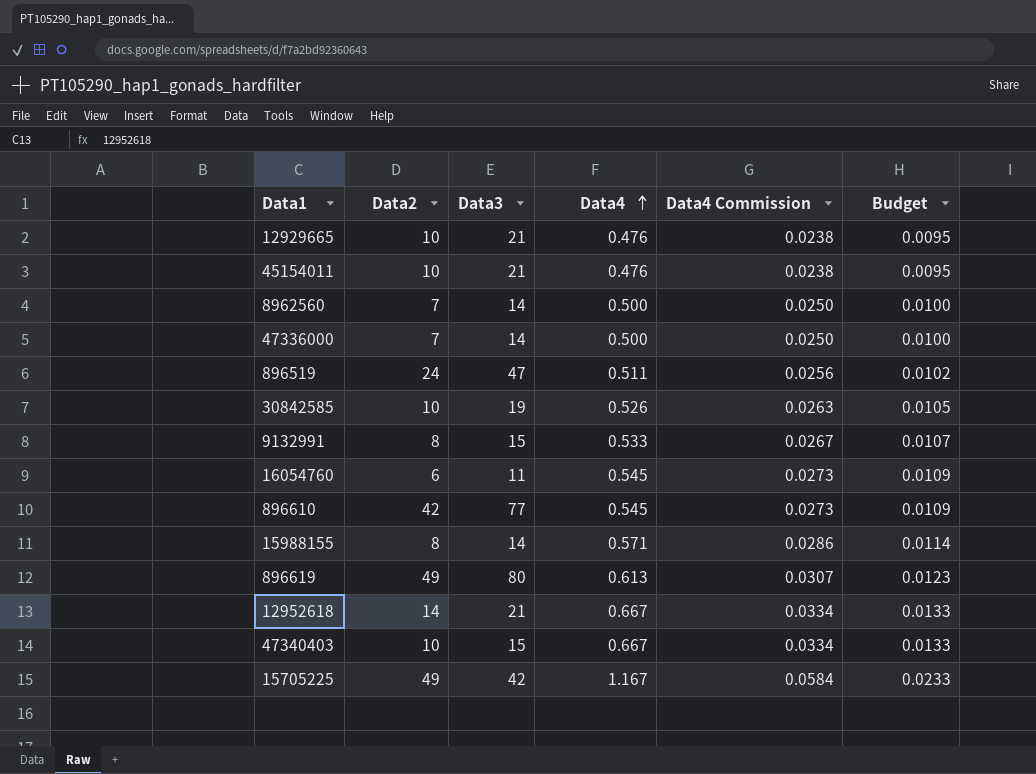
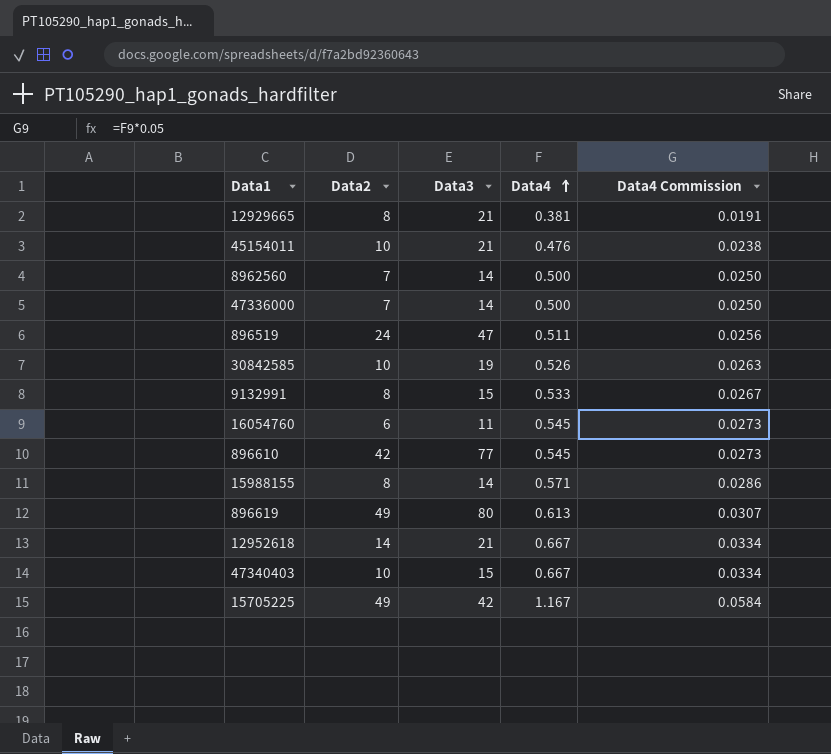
column Budget | formula: [Data4] * 0.02 -> none
12929665 | Data2: 10 -> 8
12929665 | Data4: 0.476 -> 0.381
12929665 | Data4 Commission: 0.0238 -> 0.0191

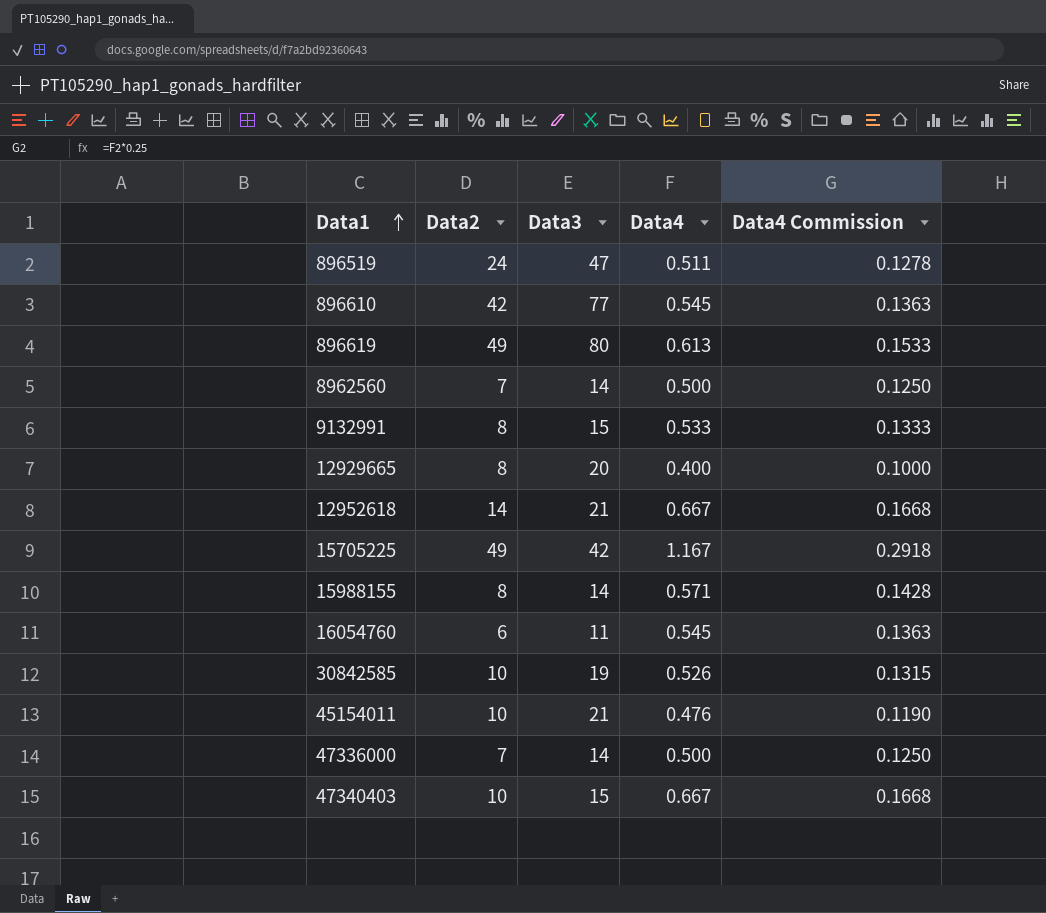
row order: Data4 ascending -> Data1 ascending
column Data4 Commission | formula: [Data4] * 0.05 -> [Data4] * 0.25
12929665 | Data3: 21 -> 20
12929665 | Data4: 0.381 -> 0.400

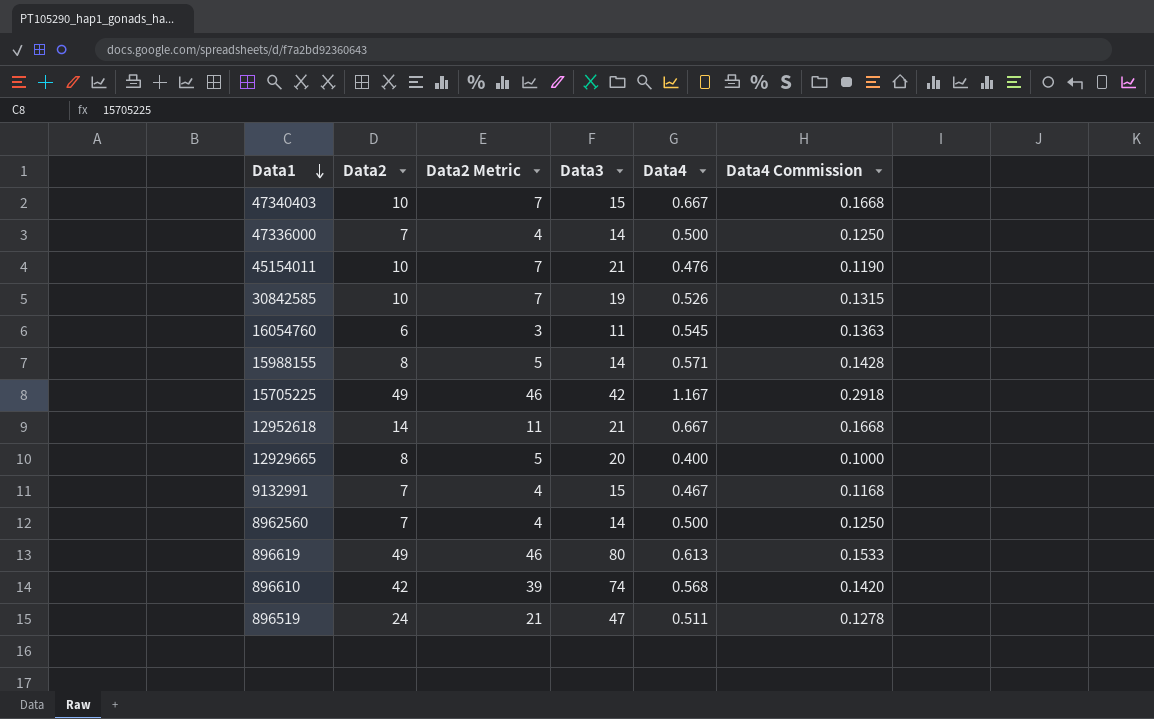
row order: Data1 ascending -> Data1 descending
column Data2 Metric | formula: none -> [Data2] - 3
9132991 | Data2: 8 -> 7
9132991 | Data4: 0.533 -> 0.467
9132991 | Data4 Commission: 0.1333 -> 0.1168
896610 | Data3: 77 -> 74
896610 | Data4: 0.545 -> 0.568
896610 | Data4 Commission: 0.1363 -> 0.1420

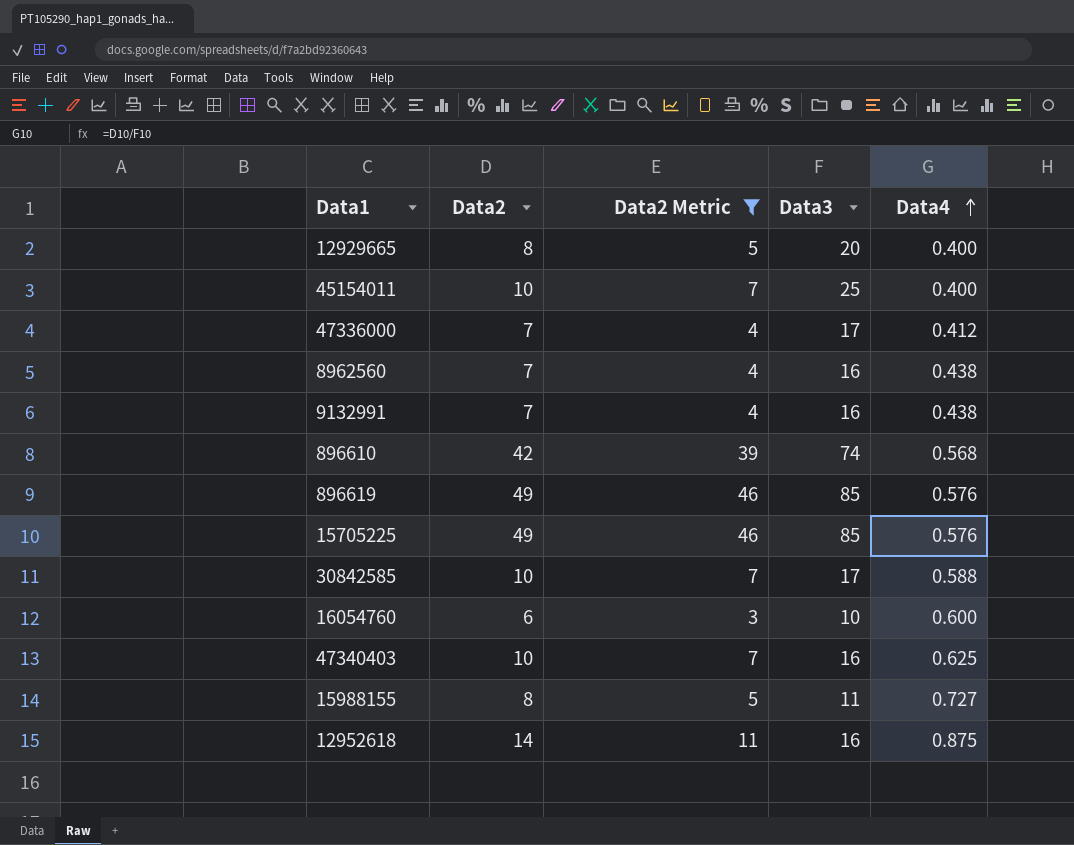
filter: none -> Data2 Metric != 21
row order: Data1 descending -> Data4 ascending
column Data4 Commission | formula: [Data4] * 0.25 -> none
45154011 | Data3: 21 -> 25
45154011 | Data4: 0.476 -> 0.400
47336000 | Data3: 14 -> 17
47336000 | Data4: 0.500 -> 0.412
8962560 | Data3: 14 -> 16
8962560 | Data4: 0.500 -> 0.438
9132991 | Data3: 15 -> 16
9132991 | Data4: 0.467 -> 0.438
896619 | Data3: 80 -> 85
896619 | Data4: 0.613 -> 0.576
15705225 | Data3: 42 -> 85
15705225 | Data4: 1.167 -> 0.576
30842585 | Data3: 19 -> 17
30842585 | Data4: 0.526 -> 0.588
16054760 | Data3: 11 -> 10
16054760 | Data4: 0.545 -> 0.600
47340403 | Data3: 15 -> 16
47340403 | Data4: 0.667 -> 0.625
15988155 | Data3: 14 -> 11
15988155 | Data4: 0.571 -> 0.727
12952618 | Data3: 21 -> 16
12952618 | Data4: 0.667 -> 0.875

